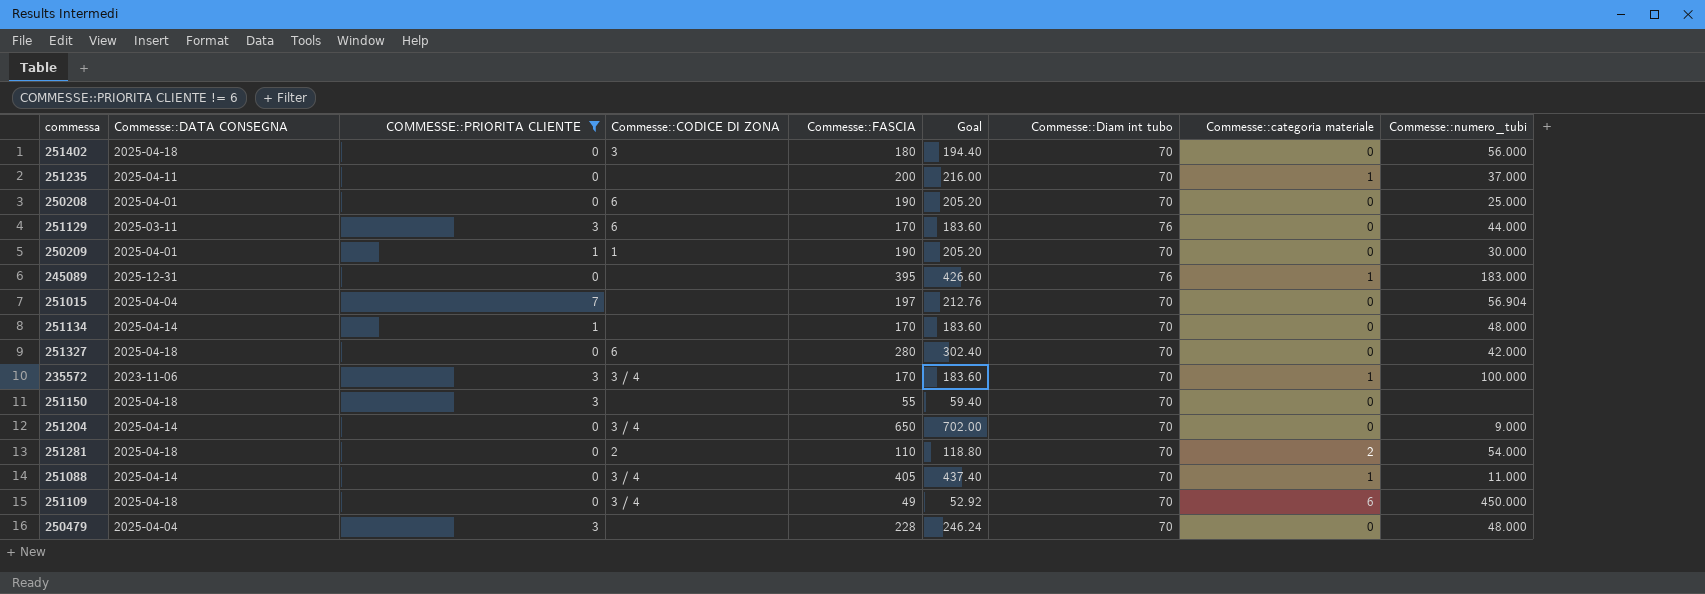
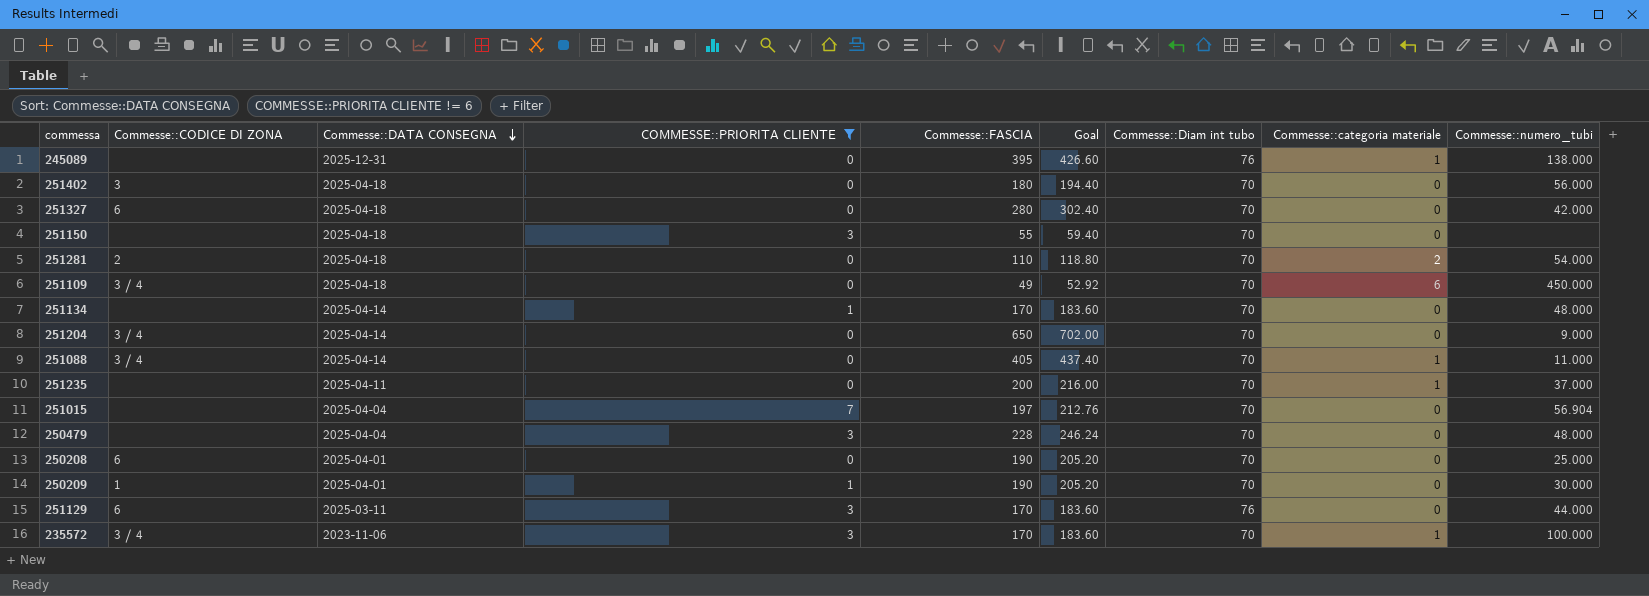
row order: none -> Commesse::DATA CONSEGNA descending
column Commesse::CODICE DI ZONA | position: 4 -> 2
245089 | Commesse::numero_tubi: 183.000 -> 138.000

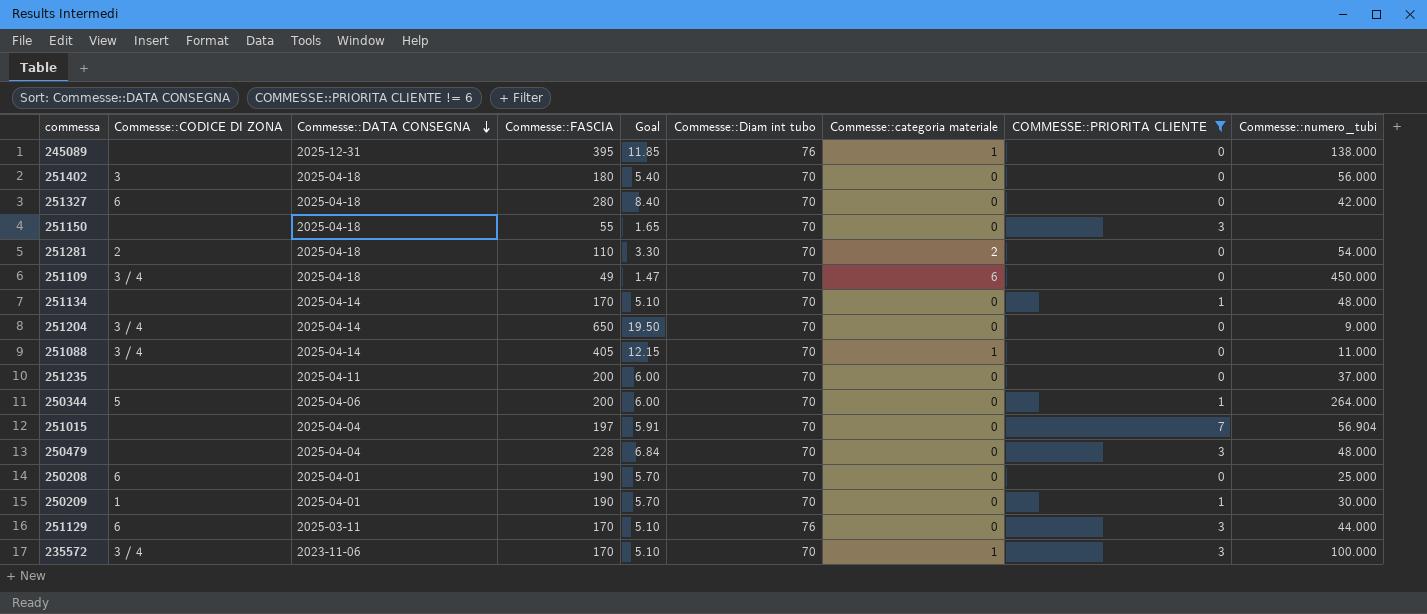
column Goal | formula: [Commesse::FASCIA] * 1.08 -> [Commesse::FASCIA] * 0.03
column COMMESSE::PRIORITA CLIENTE | position: 4 -> 8
251235 | Commesse::categoria materiale: 1 -> 0
row 250344: none -> 5 | 2025-04-06 | 200 | 6.00 | 70 | 0 | 1 | 264.000

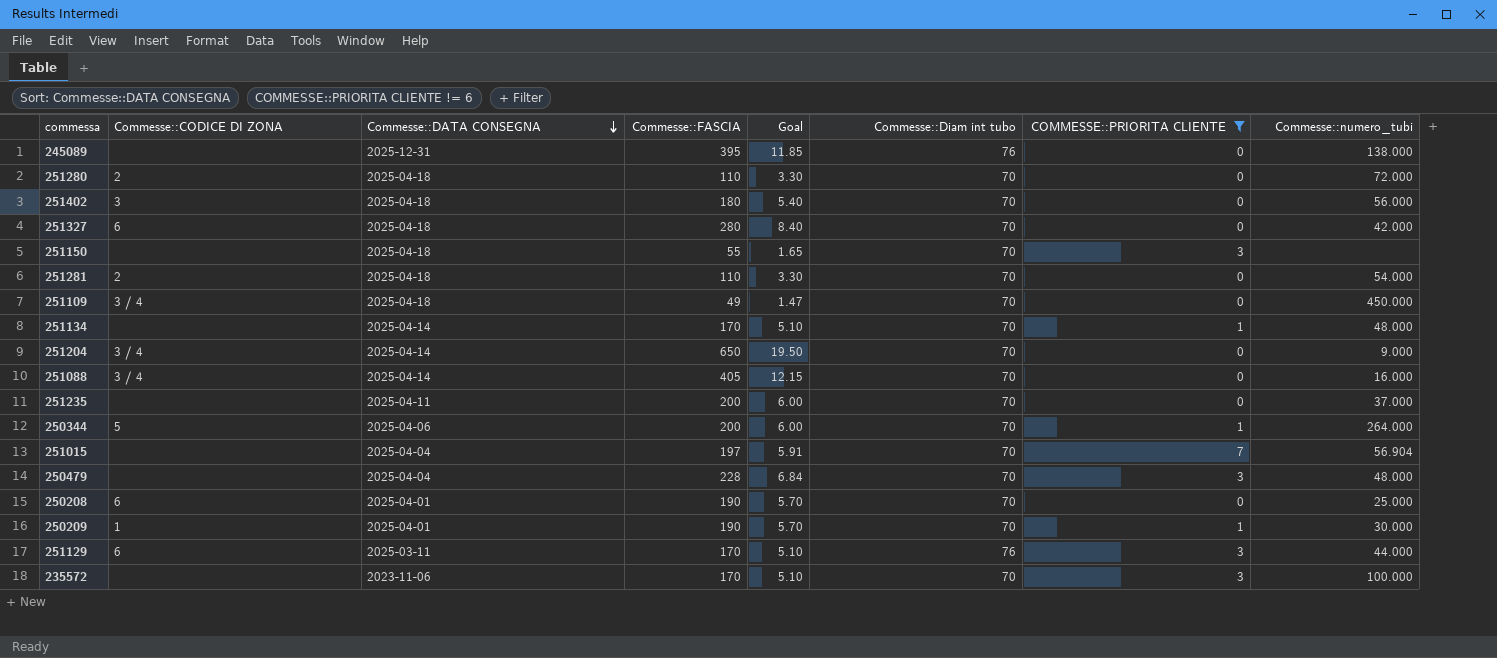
column Commesse::categoria materiale | position: 7 -> none
row 251280: none -> 2 | 2025-04-18 | 110 | 3.30 | 70 | 0 | 72.000
251088 | Commesse::numero_tubi: 11.000 -> 16.000
235572 | Commesse::CODICE DI ZONA: 3 / 4 -> none

